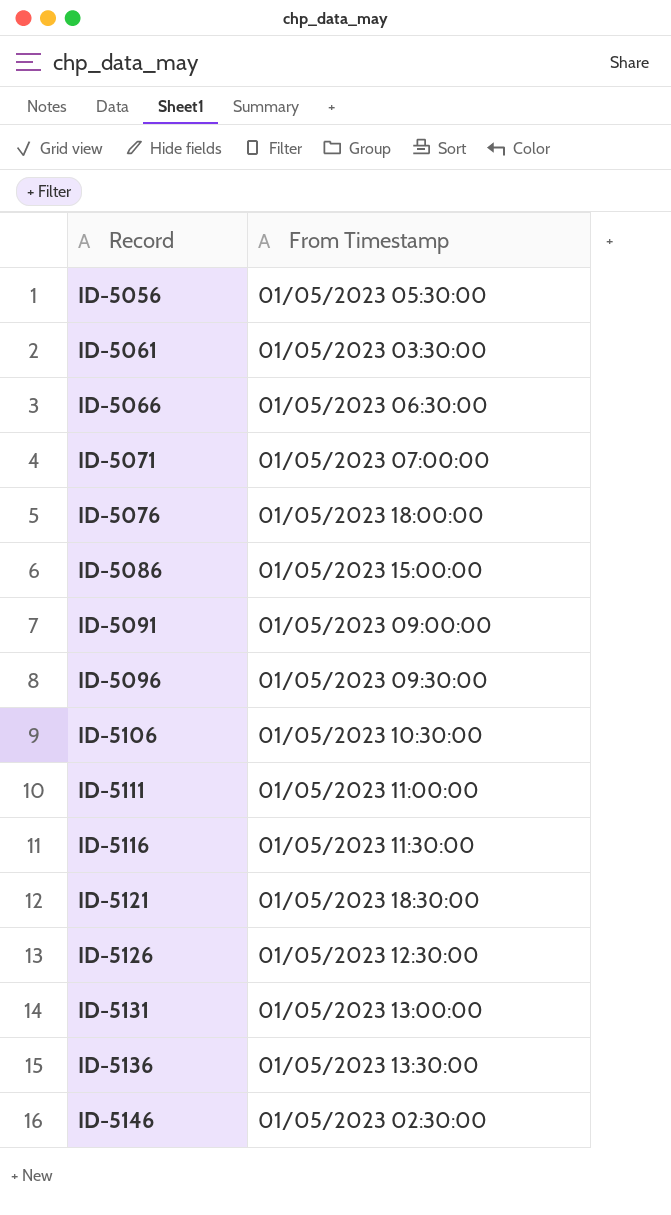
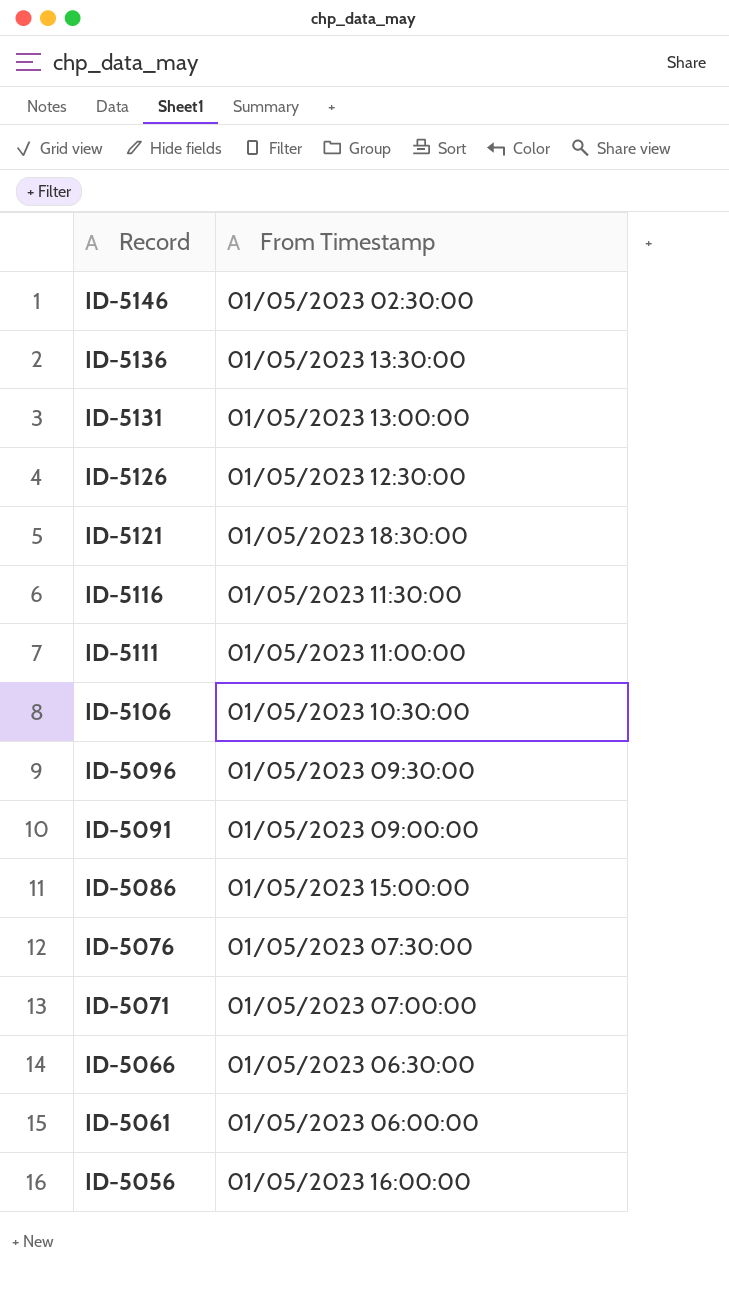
row order: Record ascending -> Record descending
ID-5076 | From Timestamp: 01/05/2023 18:00:00 -> 01/05/2023 07:30:00
ID-5061 | From Timestamp: 01/05/2023 03:30:00 -> 01/05/2023 06:00:00
ID-5056 | From Timestamp: 01/05/2023 05:30:00 -> 01/05/2023 16:00:00

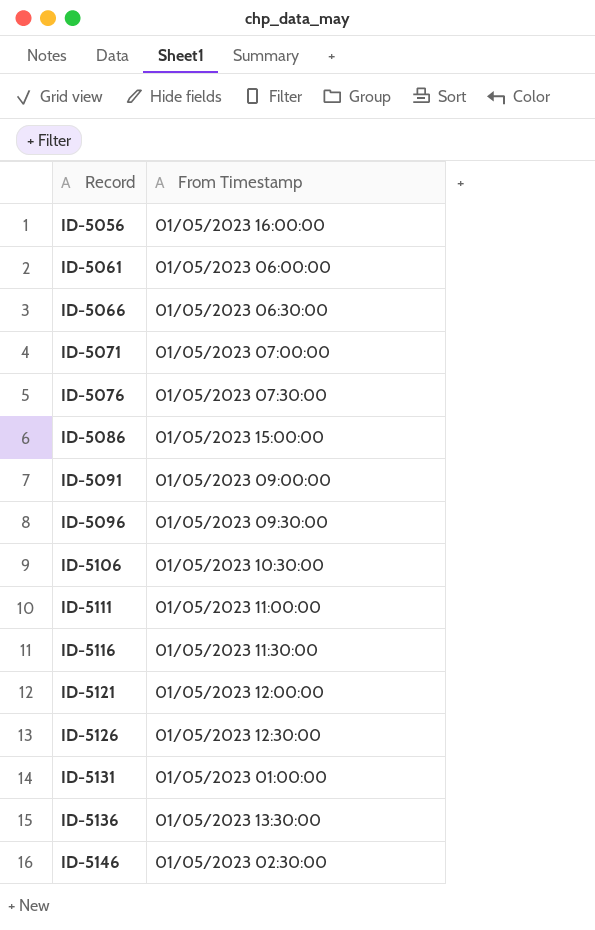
row order: Record descending -> Record ascending
ID-5121 | From Timestamp: 01/05/2023 18:30:00 -> 01/05/2023 12:00:00
ID-5131 | From Timestamp: 01/05/2023 13:00:00 -> 01/05/2023 01:00:00

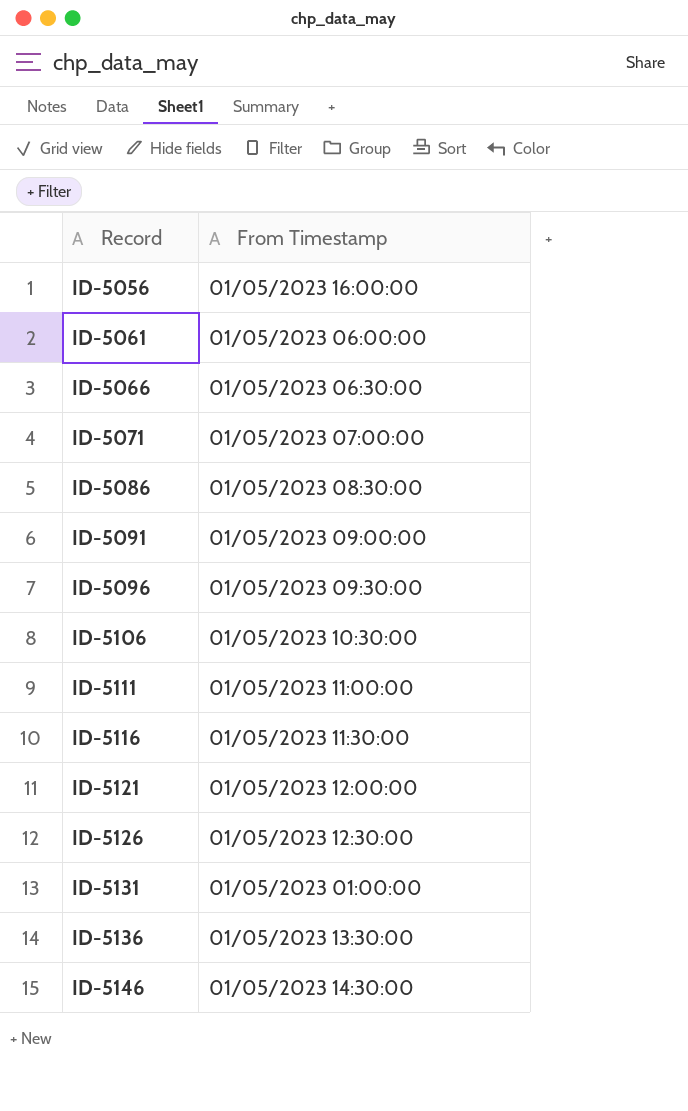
row ID-5076: 01/05/2023 07:30:00 -> none
ID-5086 | From Timestamp: 01/05/2023 15:00:00 -> 01/05/2023 08:30:00
ID-5146 | From Timestamp: 01/05/2023 02:30:00 -> 01/05/2023 14:30:00

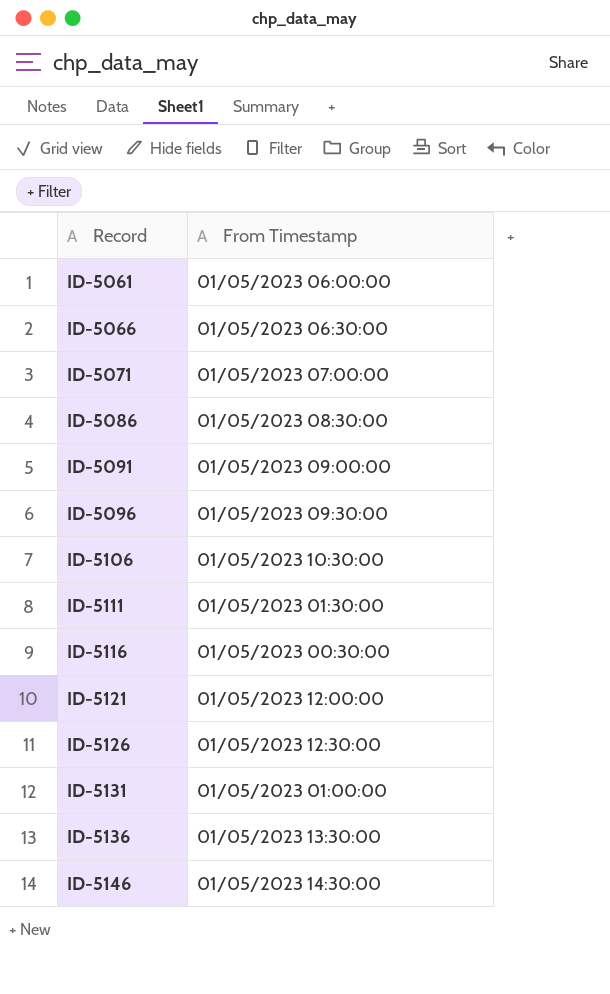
row ID-5056: 01/05/2023 16:00:00 -> none
ID-5111 | From Timestamp: 01/05/2023 11:00:00 -> 01/05/2023 01:30:00
ID-5116 | From Timestamp: 01/05/2023 11:30:00 -> 01/05/2023 00:30:00

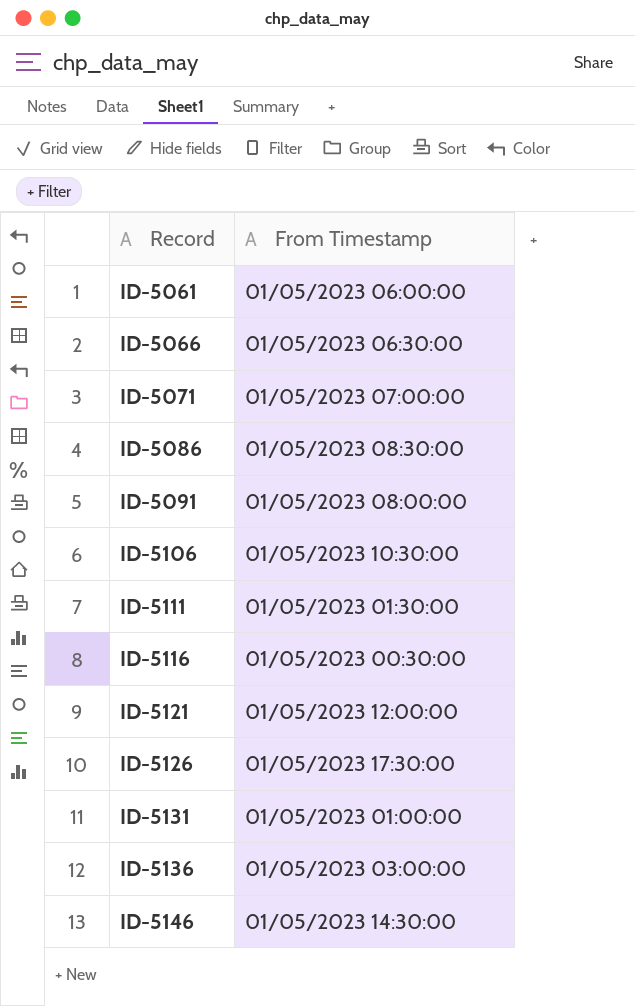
row ID-5096: 01/05/2023 09:30:00 -> none
ID-5091 | From Timestamp: 01/05/2023 09:00:00 -> 01/05/2023 08:00:00
ID-5126 | From Timestamp: 01/05/2023 12:30:00 -> 01/05/2023 17:30:00
ID-5136 | From Timestamp: 01/05/2023 13:30:00 -> 01/05/2023 03:00:00

